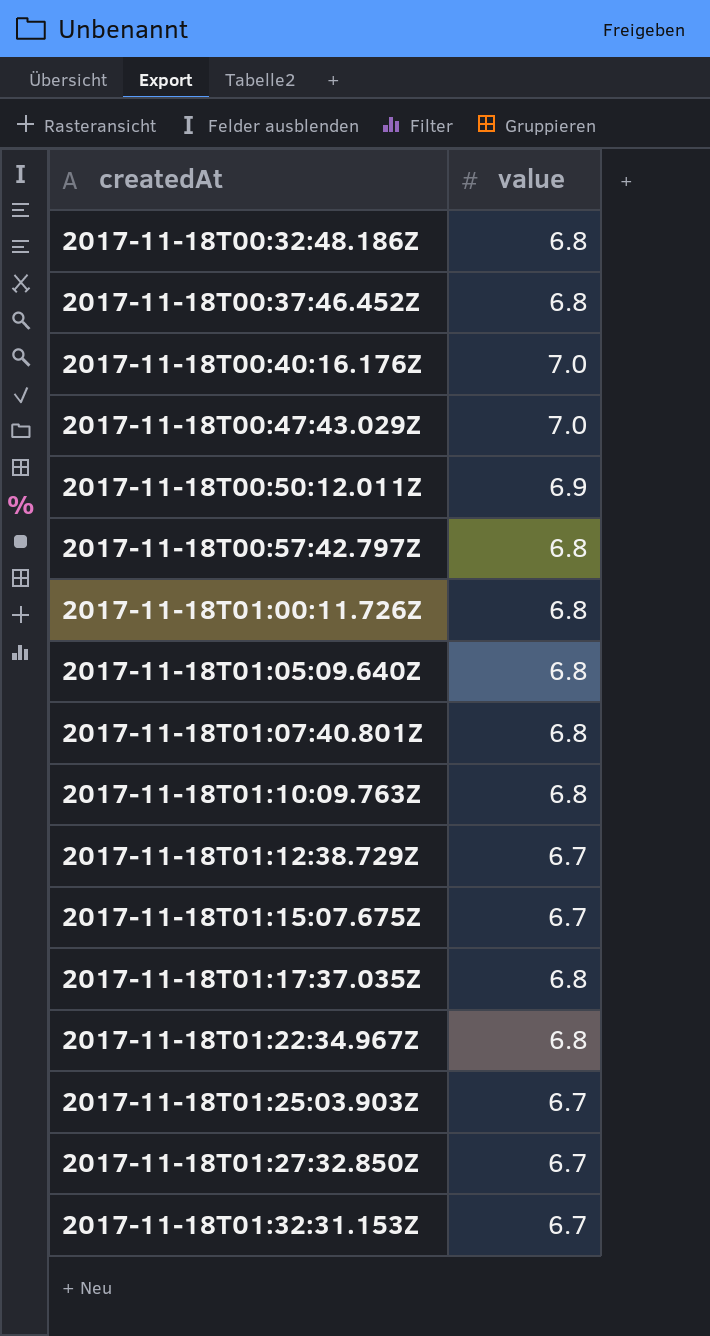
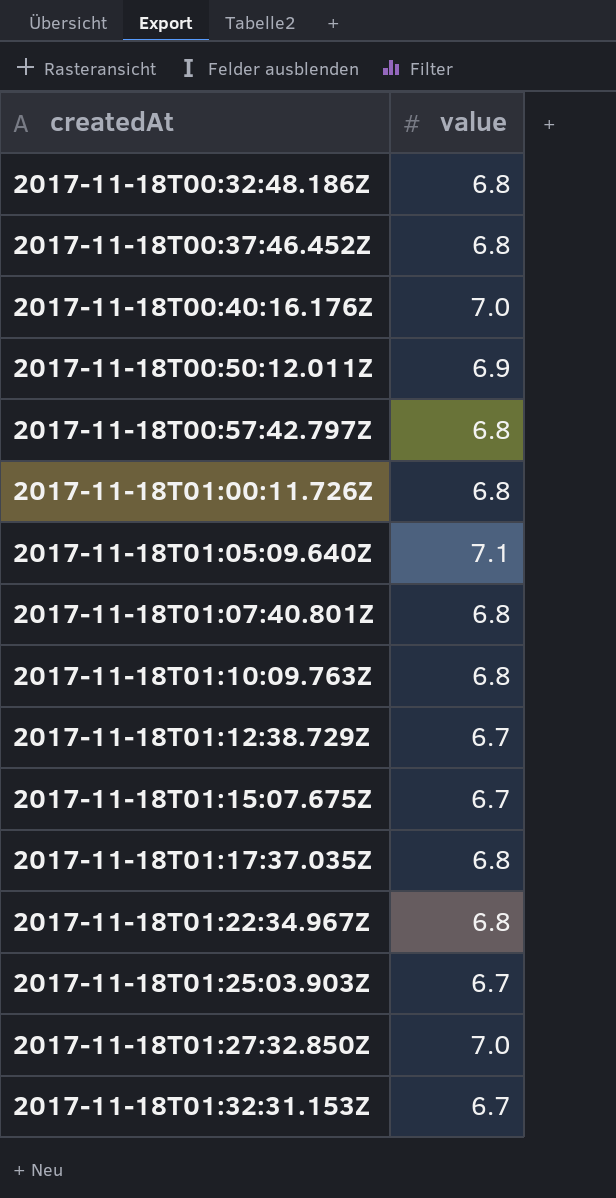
row 2017-11-18T00:47:43.029Z: 7.0 -> none
2017-11-18T01:05:09.640Z | value: 6.8 -> 7.1
2017-11-18T01:27:32.850Z | value: 6.7 -> 7.0

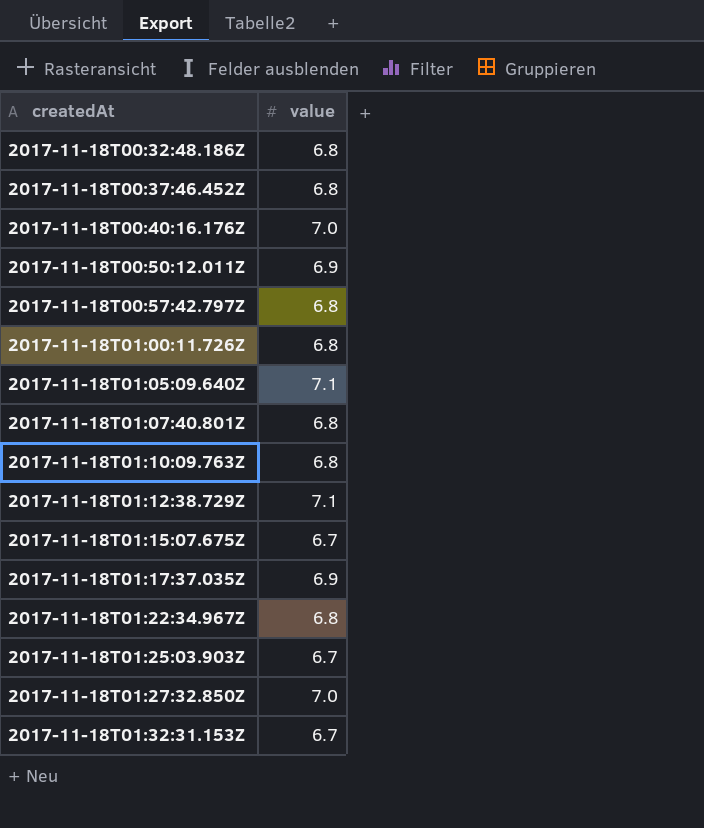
2017-11-18T01:12:38.729Z | value: 6.7 -> 7.1
2017-11-18T01:17:37.035Z | value: 6.8 -> 6.9

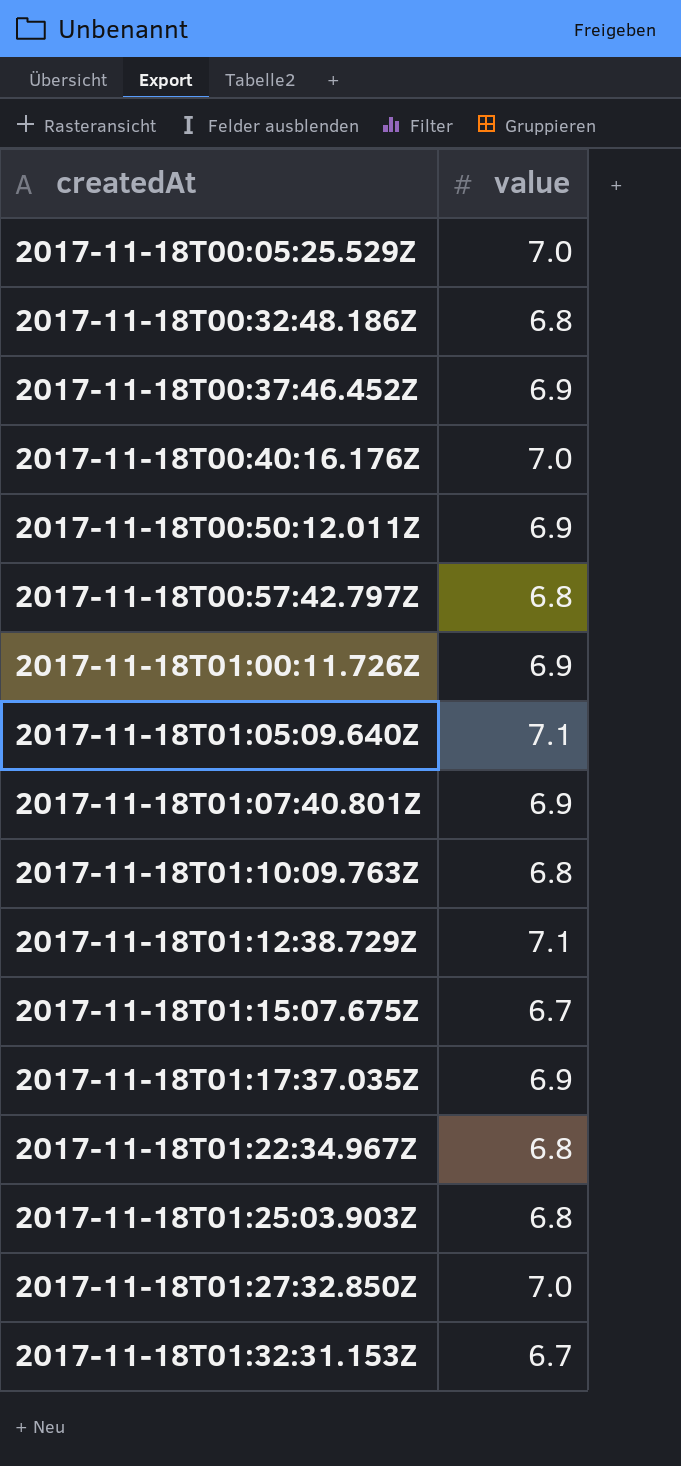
row 2017-11-18T00:05:25.529Z: none -> 7.0
2017-11-18T00:37:46.452Z | value: 6.8 -> 6.9
2017-11-18T01:00:11.726Z | value: 6.8 -> 6.9
2017-11-18T01:07:40.801Z | value: 6.8 -> 6.9
2017-11-18T01:25:03.903Z | value: 6.7 -> 6.8

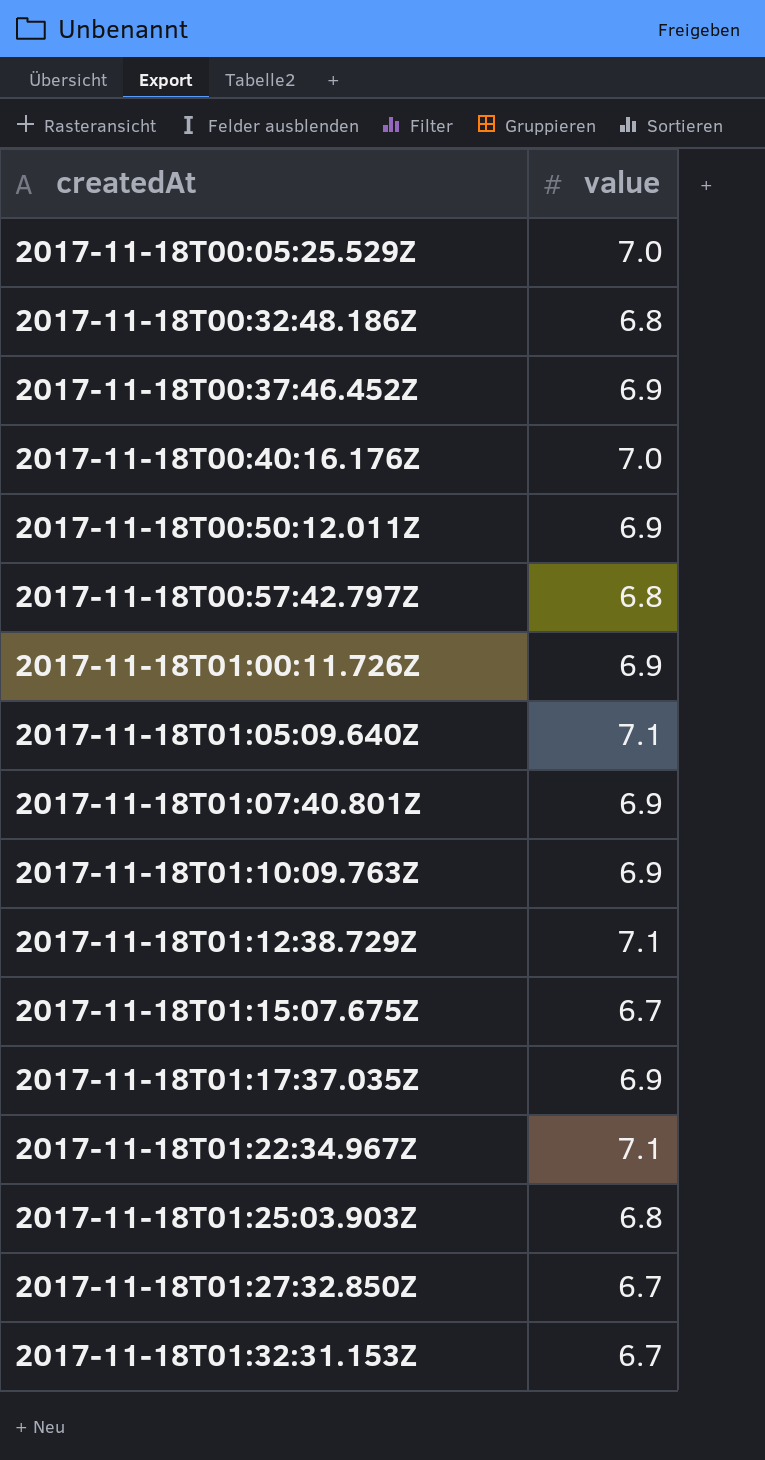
2017-11-18T01:10:09.763Z | value: 6.8 -> 6.9
2017-11-18T01:22:34.967Z | value: 6.8 -> 7.1
2017-11-18T01:27:32.850Z | value: 7.0 -> 6.7

